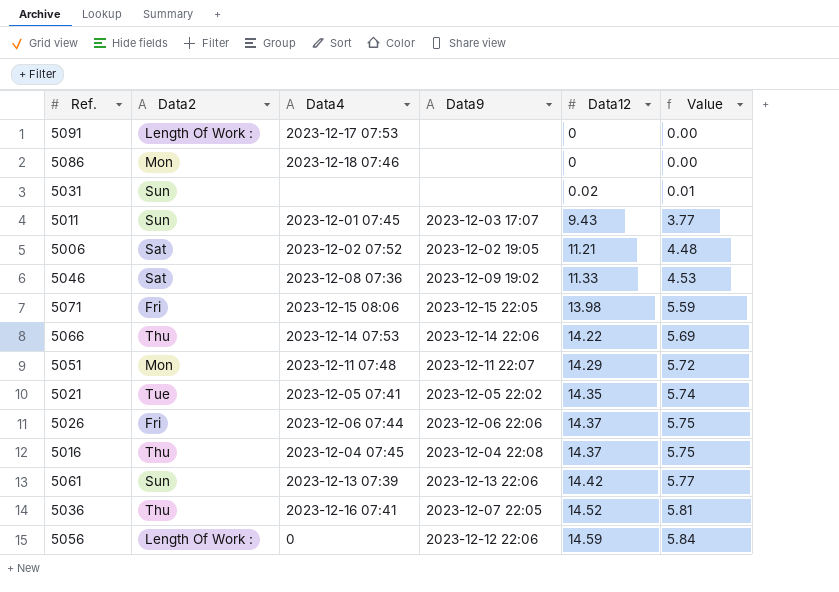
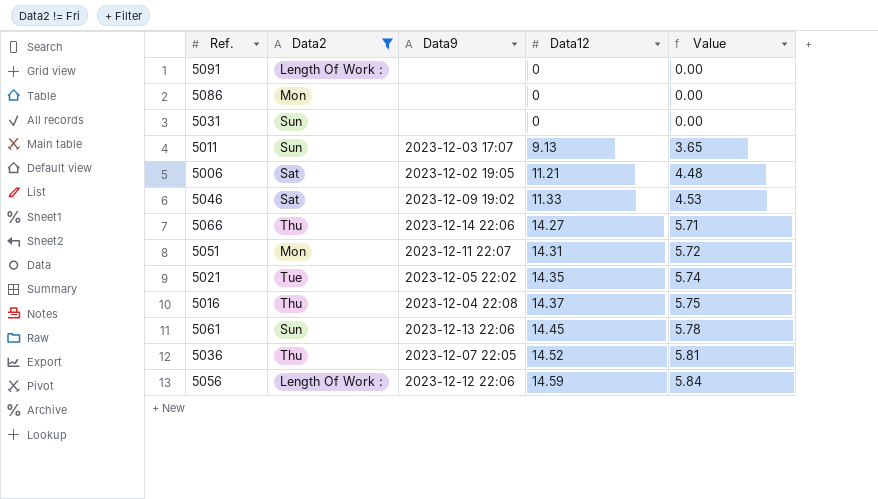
filter: none -> Data2 != Fri
column Data4 | position: 3 -> none
5031 | Data12: 0.02 -> 0
5031 | Value: 0.01 -> 0.00
5011 | Data12: 9.43 -> 9.13
5011 | Value: 3.77 -> 3.65
5066 | Data12: 14.22 -> 14.27
5066 | Value: 5.69 -> 5.71
5051 | Data12: 14.29 -> 14.31
5061 | Data12: 14.42 -> 14.45
5061 | Value: 5.77 -> 5.78

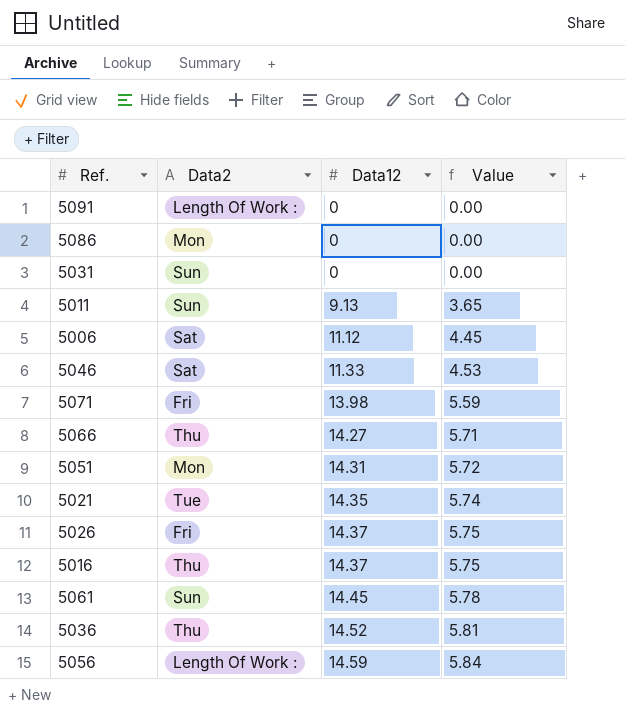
filter: Data2 != Fri -> none
column Data9 | position: 3 -> none
5006 | Data12: 11.21 -> 11.12
5006 | Value: 4.48 -> 4.45

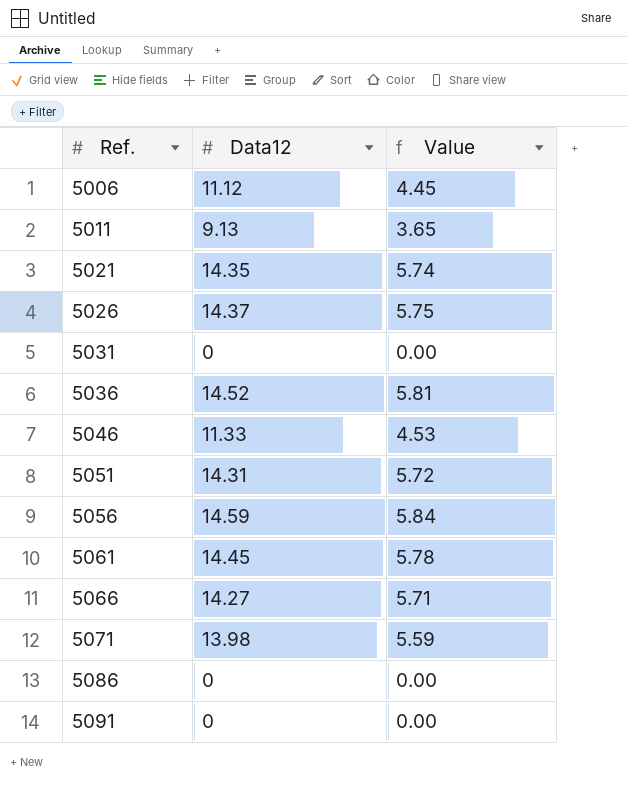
row order: Data12 ascending -> Ref. ascending
column Data2 | position: 2 -> none
row 5016: Thu | 14.37 | 5.75 -> none

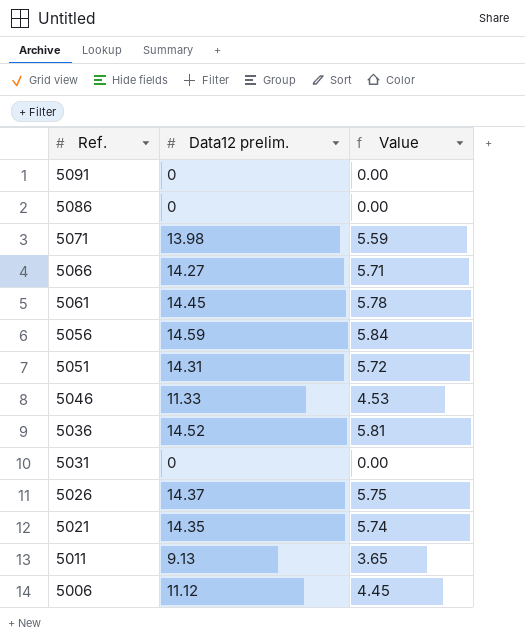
row order: Ref. ascending -> Ref. descending
column name: Data12 -> Data12 prelim.

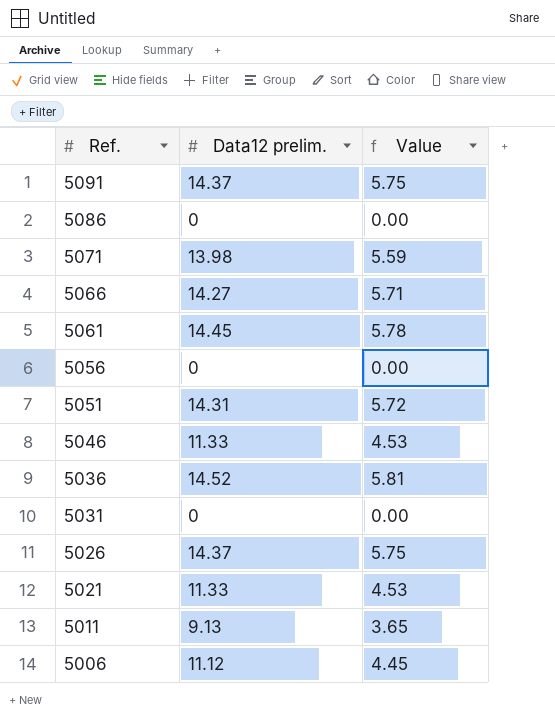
5091 | Data12 prelim.: 0 -> 14.37
5091 | Value: 0.00 -> 5.75
5056 | Data12 prelim.: 14.59 -> 0
5056 | Value: 5.84 -> 0.00
5021 | Data12 prelim.: 14.35 -> 11.33
5021 | Value: 5.74 -> 4.53

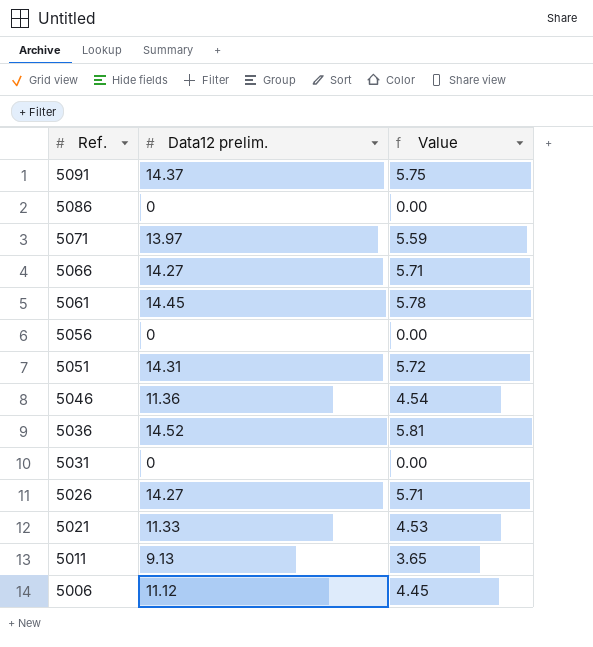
5071 | Data12 prelim.: 13.98 -> 13.97
5046 | Data12 prelim.: 11.33 -> 11.36
5046 | Value: 4.53 -> 4.54
5026 | Data12 prelim.: 14.37 -> 14.27
5026 | Value: 5.75 -> 5.71

